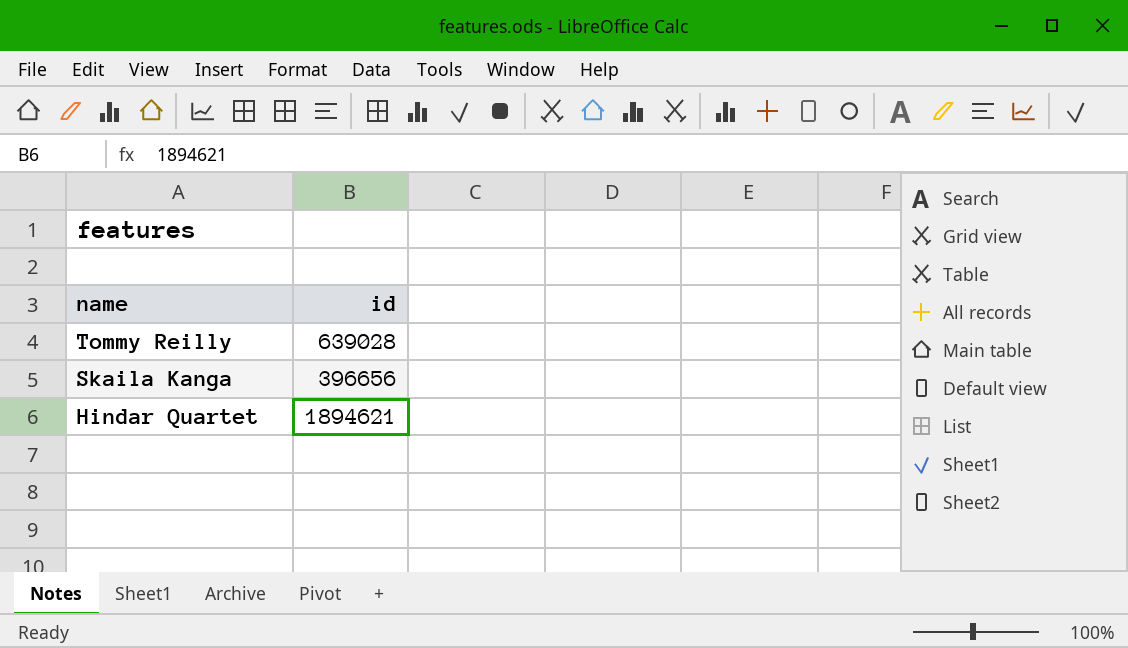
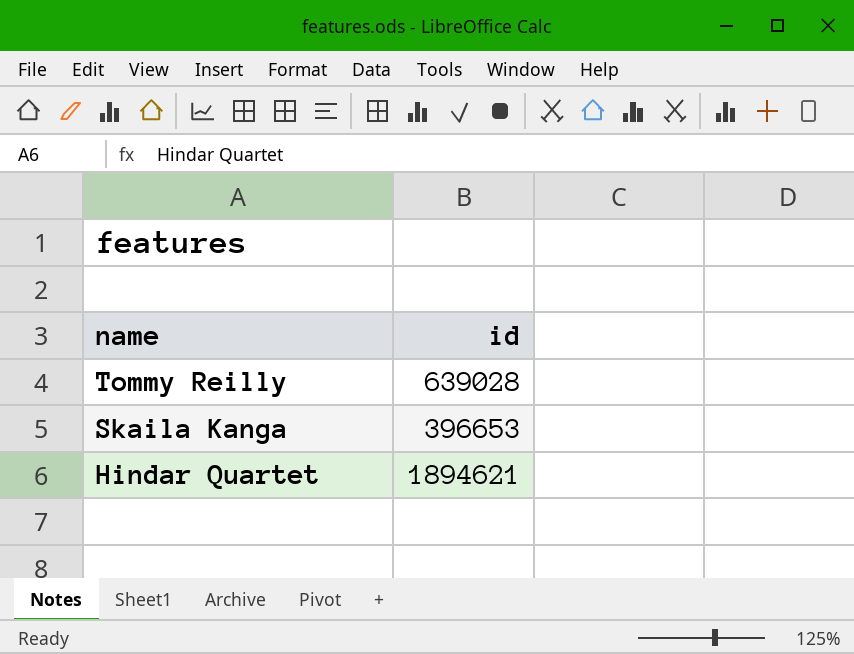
Skaila Kanga | id: 396656 -> 396653

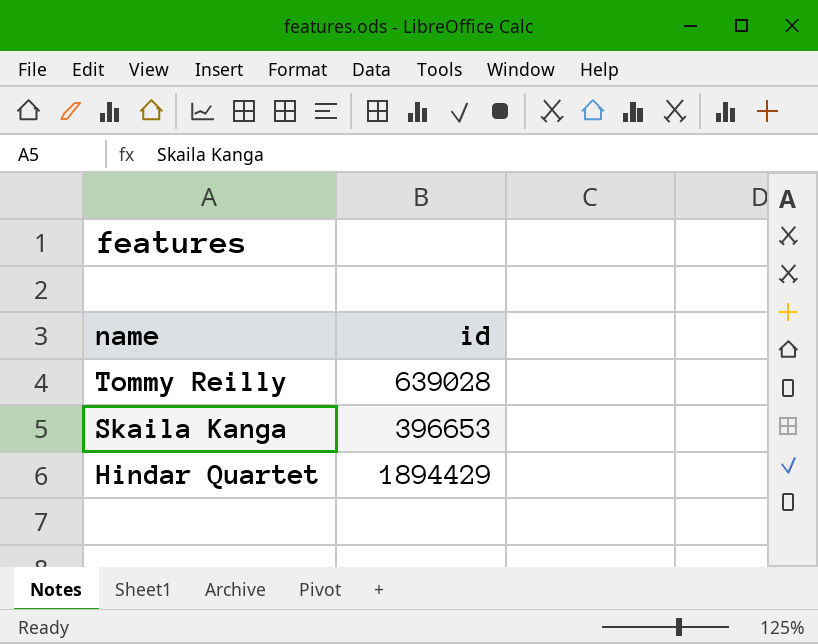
Hindar Quartet | id: 1894621 -> 1894429

